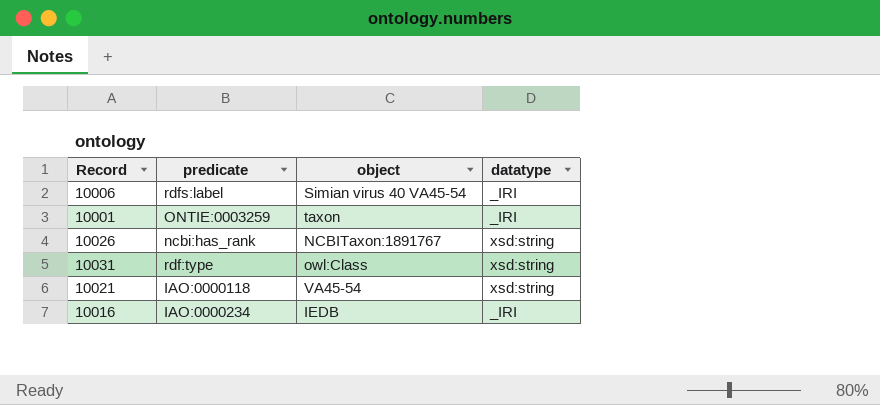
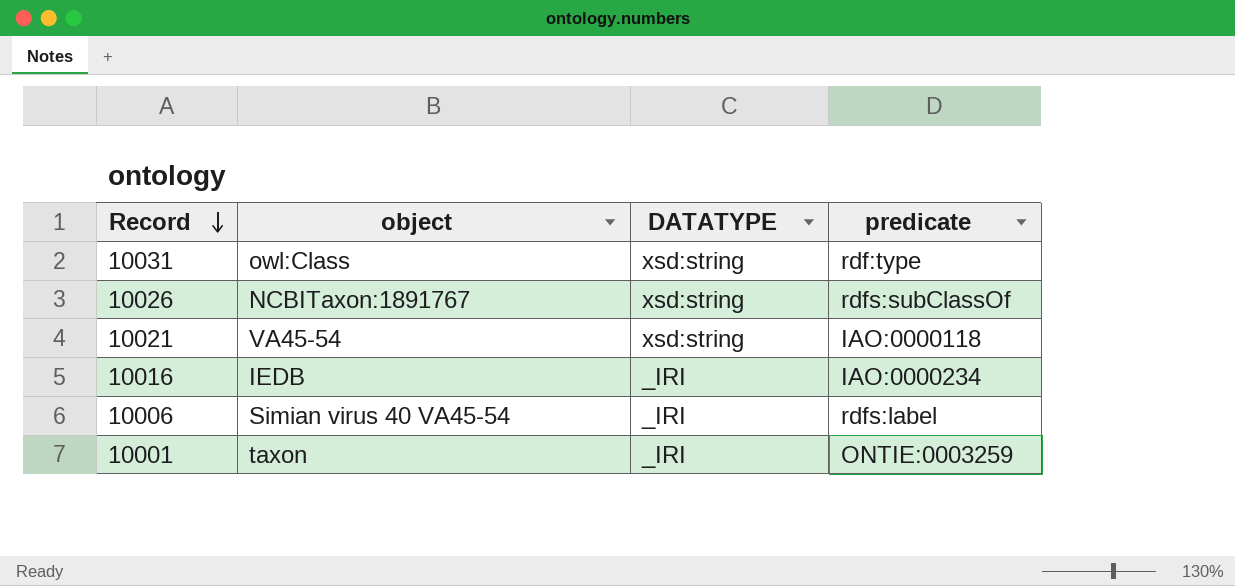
row order: none -> Record descending
column name: datatype -> DATATYPE
column predicate | position: 2 -> 4
10026 | predicate: ncbi:has_rank -> rdfs:subClassOf

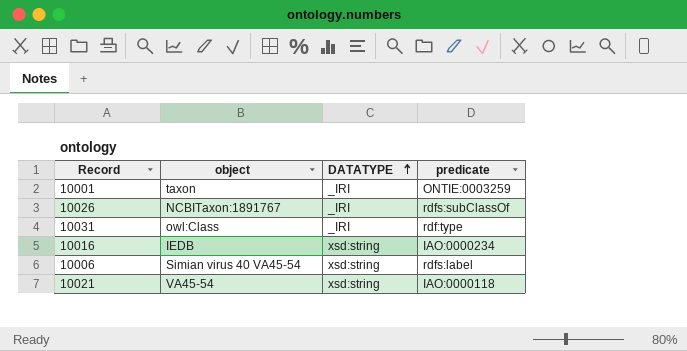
row order: Record descending -> DATATYPE ascending
10026 | DATATYPE: xsd:string -> _IRI
10031 | DATATYPE: xsd:string -> _IRI
10016 | DATATYPE: _IRI -> xsd:string
10006 | DATATYPE: _IRI -> xsd:string

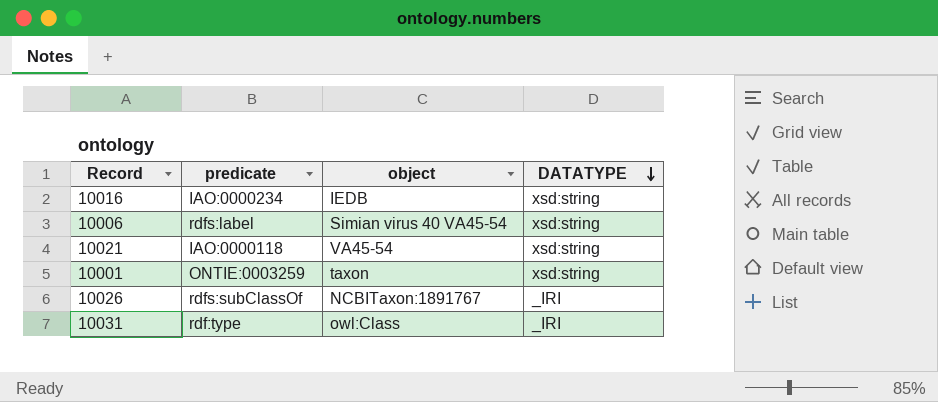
row order: DATATYPE ascending -> DATATYPE descending
column predicate | position: 4 -> 2
10001 | DATATYPE: _IRI -> xsd:string

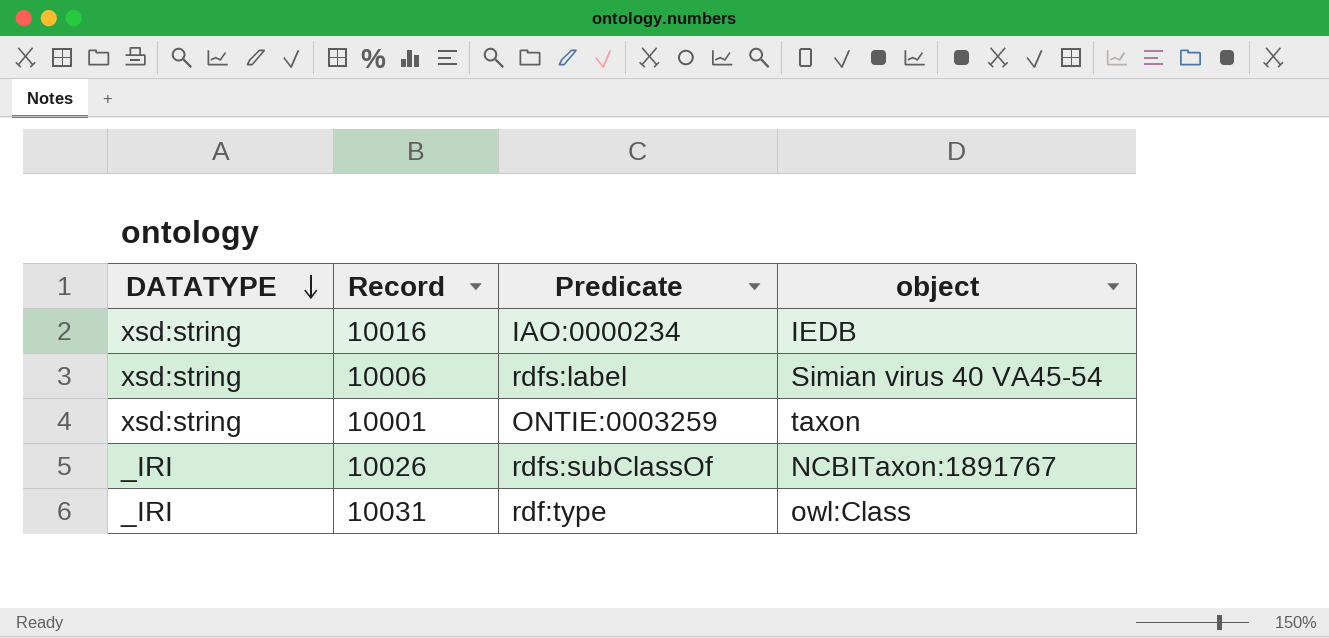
column DATATYPE | position: 4 -> 1
column name: predicate -> Predicate
row 10021: IAO:0000118 | VA45-54 | xsd:string -> none

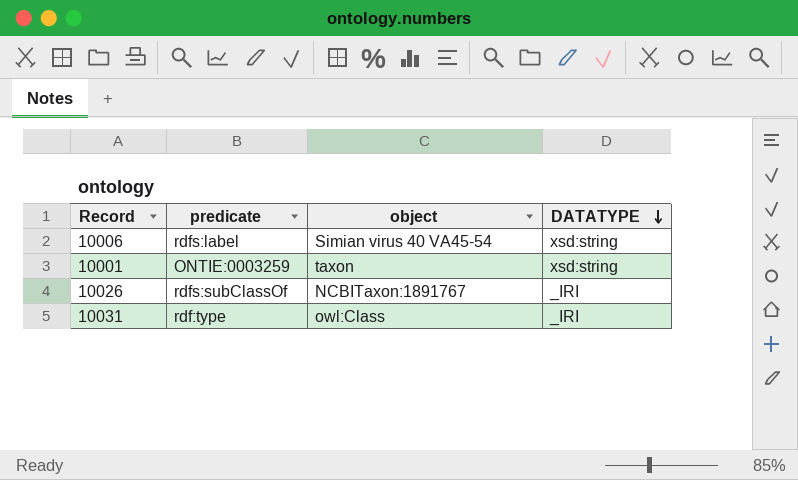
column name: Predicate -> predicate
column DATATYPE | position: 1 -> 4
row 10016: xsd:string | IAO:0000234 | IEDB -> none

